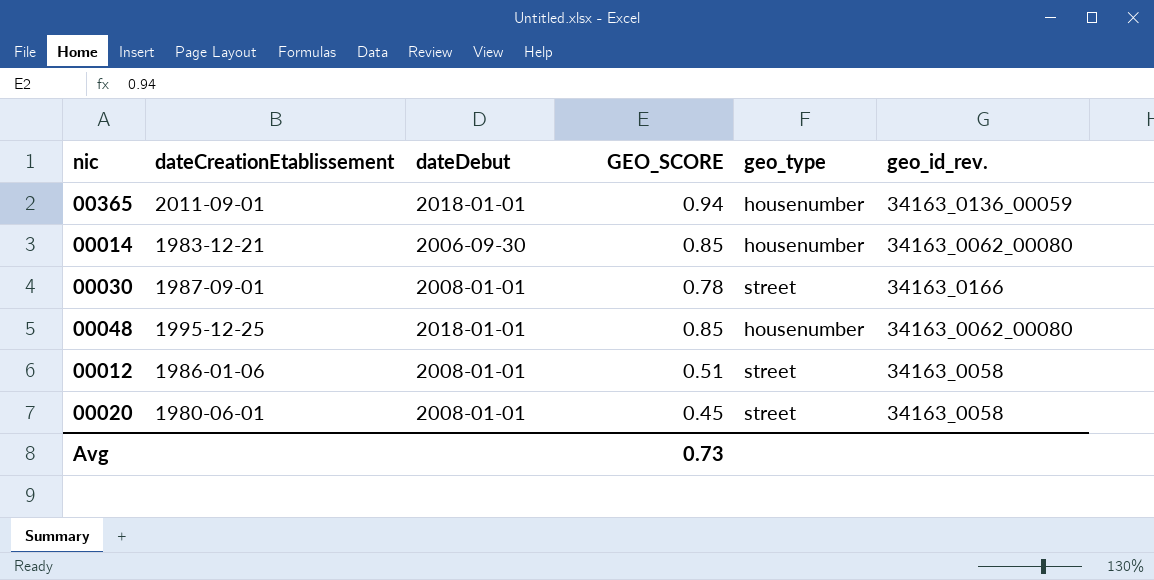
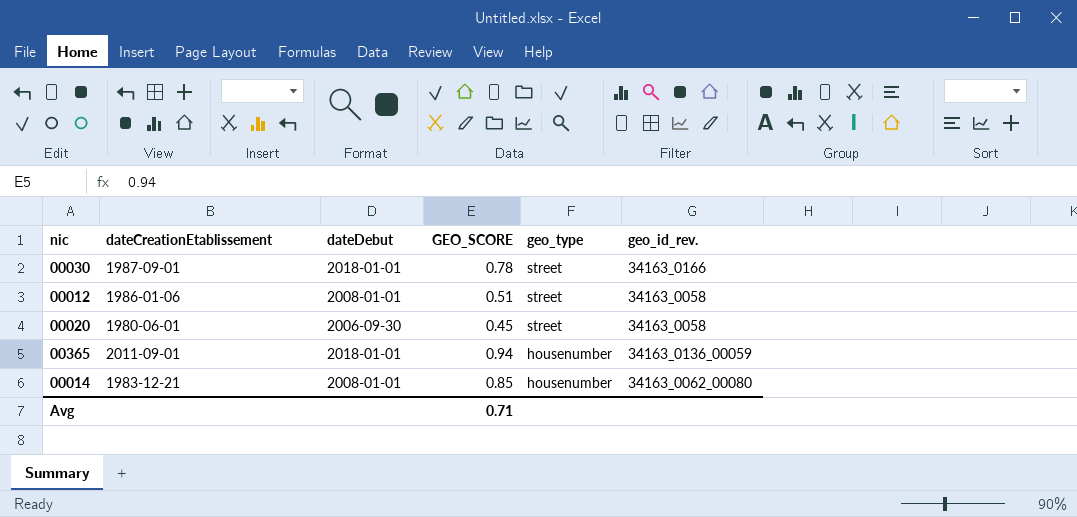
row order: none -> geo_type descending
row 00048: 1995-12-25 | 2018-01-01 | 0.85 | housenumber | 34163_0062_00080 -> none
00030 | dateDebut: 2008-01-01 -> 2018-01-01
00020 | dateDebut: 2008-01-01 -> 2006-09-30
00014 | dateDebut: 2006-09-30 -> 2008-01-01
Avg | GEO_SCORE: 0.73 -> 0.71

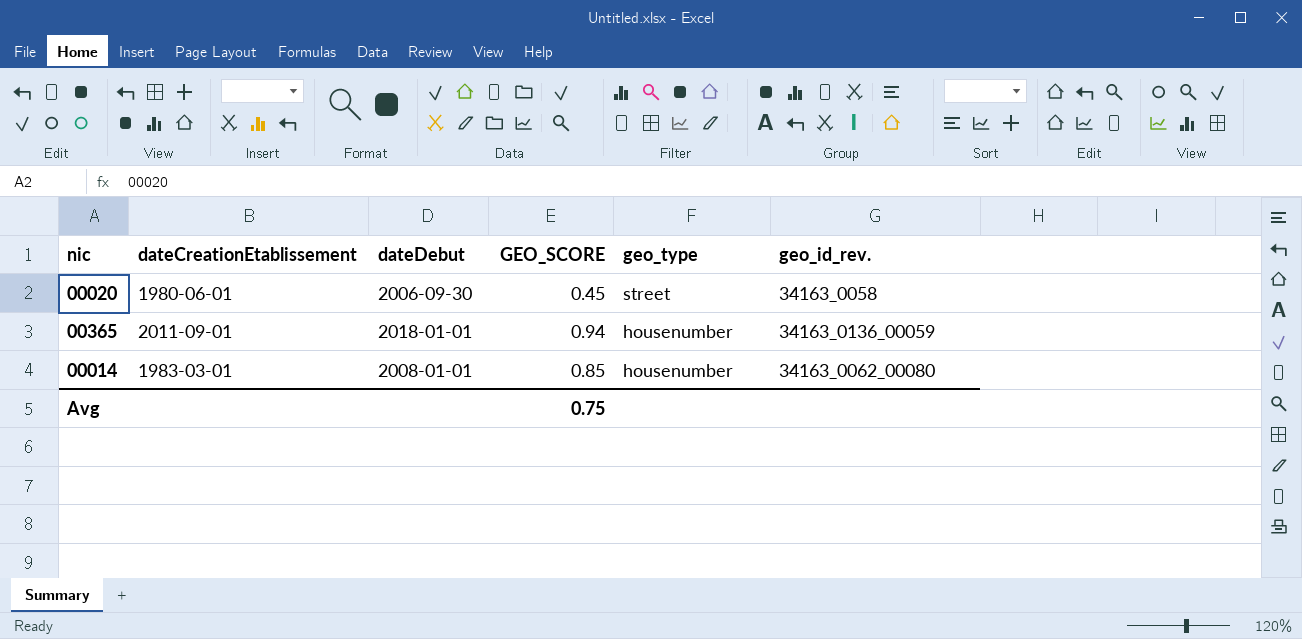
row 00030: 1987-09-01 | 2018-01-01 | 0.78 | street | 34163_0166 -> none
row 00012: 1986-01-06 | 2008-01-01 | 0.51 | street | 34163_0058 -> none
00014 | dateCreationEtablissement: 1983-12-21 -> 1983-03-01
Avg | GEO_SCORE: 0.71 -> 0.75

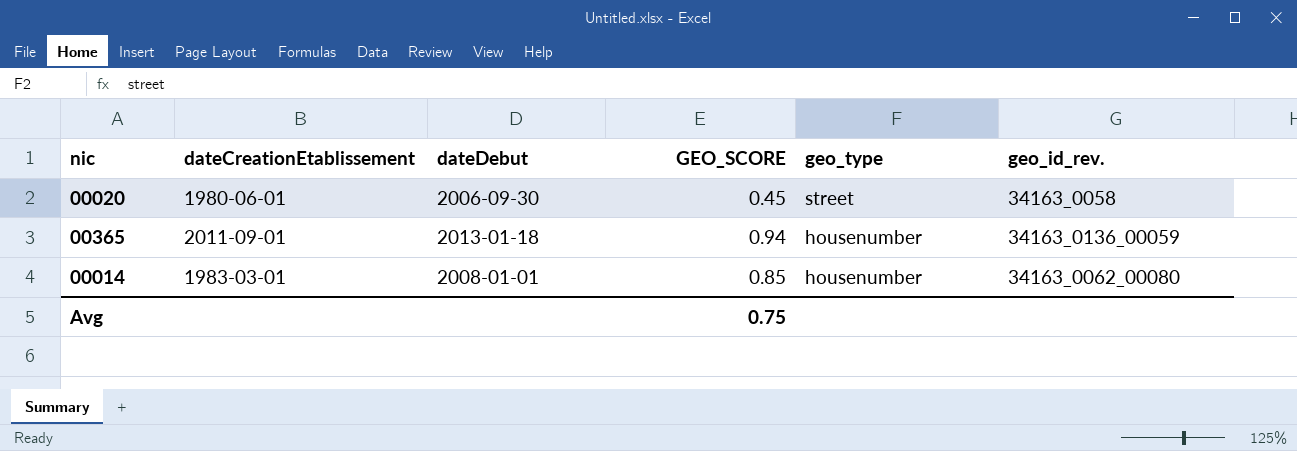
00365 | dateDebut: 2018-01-01 -> 2013-01-18

